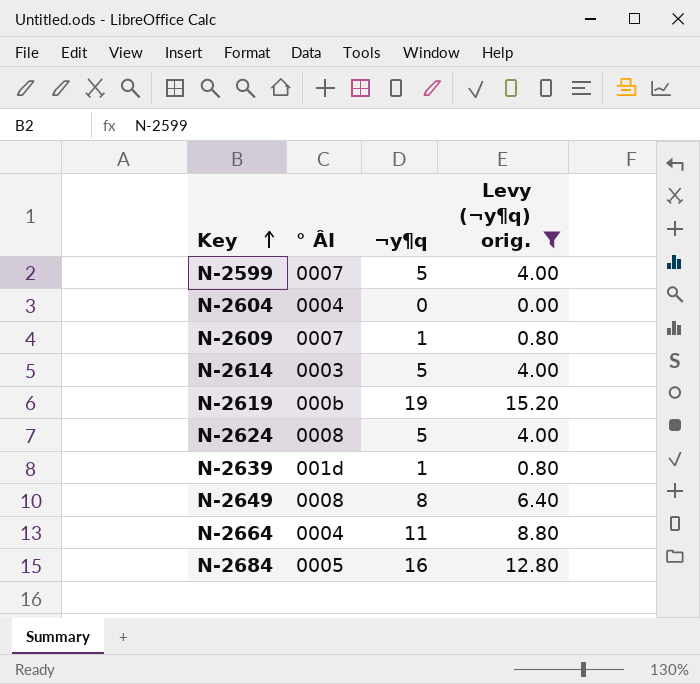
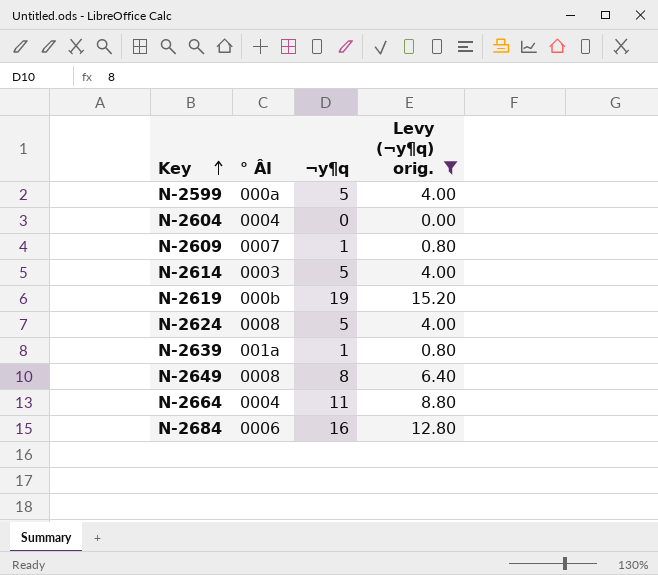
N-2599 | ° ÂI: 0007 -> 000a
N-2639 | ° ÂI: 001d -> 001a
N-2684 | ° ÂI: 0005 -> 0006

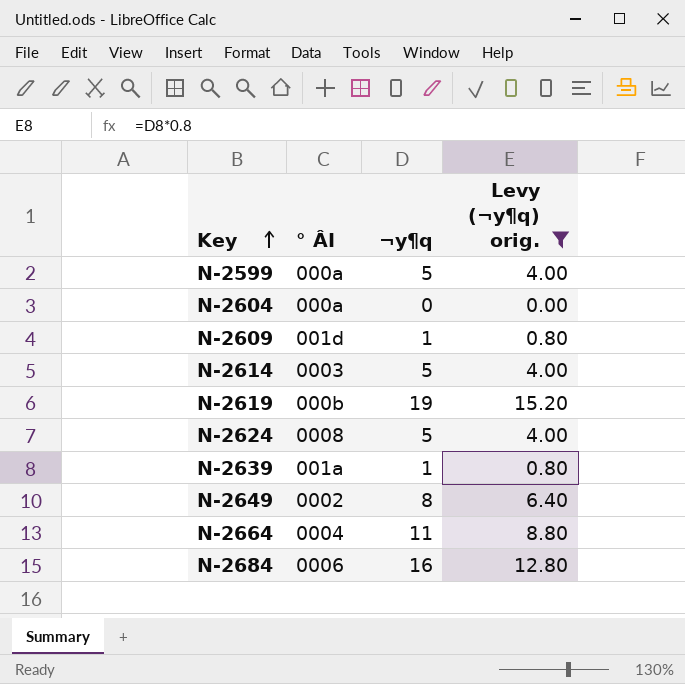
N-2604 | ° ÂI: 0004 -> 000a
N-2609 | ° ÂI: 0007 -> 001d
N-2649 | ° ÂI: 0008 -> 0002

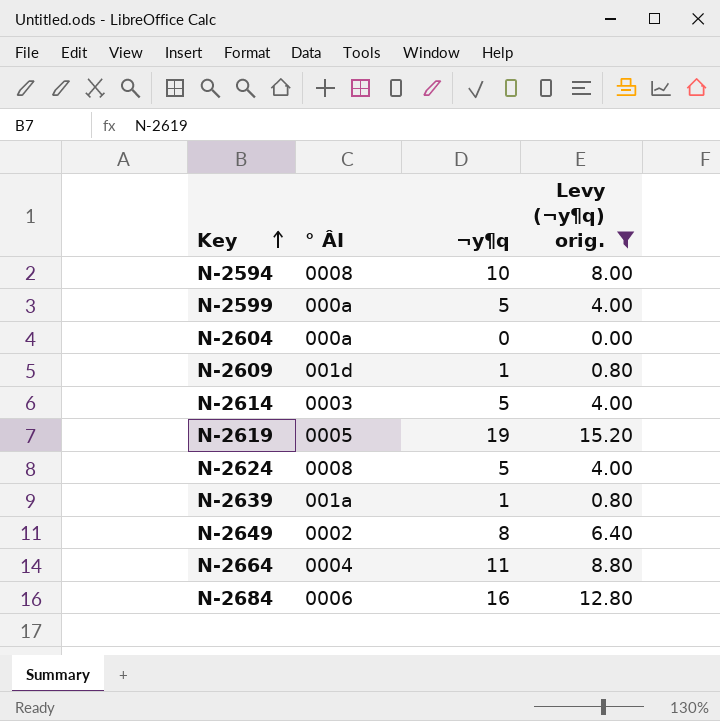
row N-2594: none -> 0008 | 10 | 8.00
N-2619 | ° ÂI: 000b -> 0005

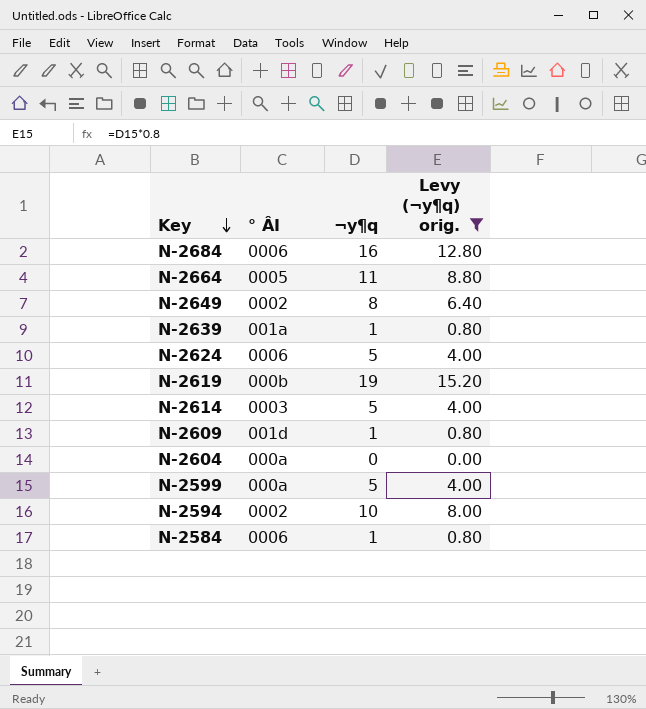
row order: Key ascending -> Key descending
N-2664 | ° ÂI: 0004 -> 0005
N-2624 | ° ÂI: 0008 -> 0006
N-2619 | ° ÂI: 0005 -> 000b
N-2594 | ° ÂI: 0008 -> 0002
row N-2584: none -> 0006 | 1 | 0.80

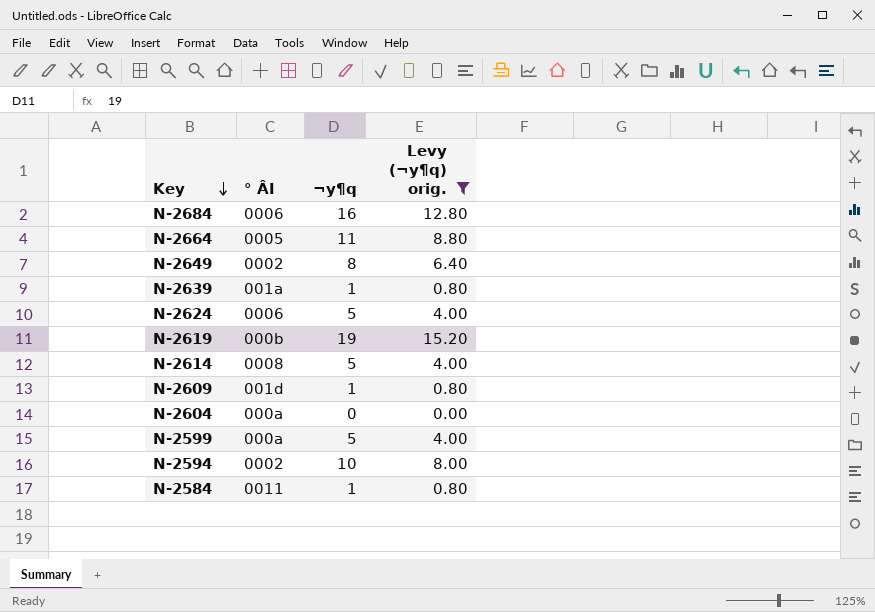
N-2614 | ° ÂI: 0003 -> 0008
N-2584 | ° ÂI: 0006 -> 0011

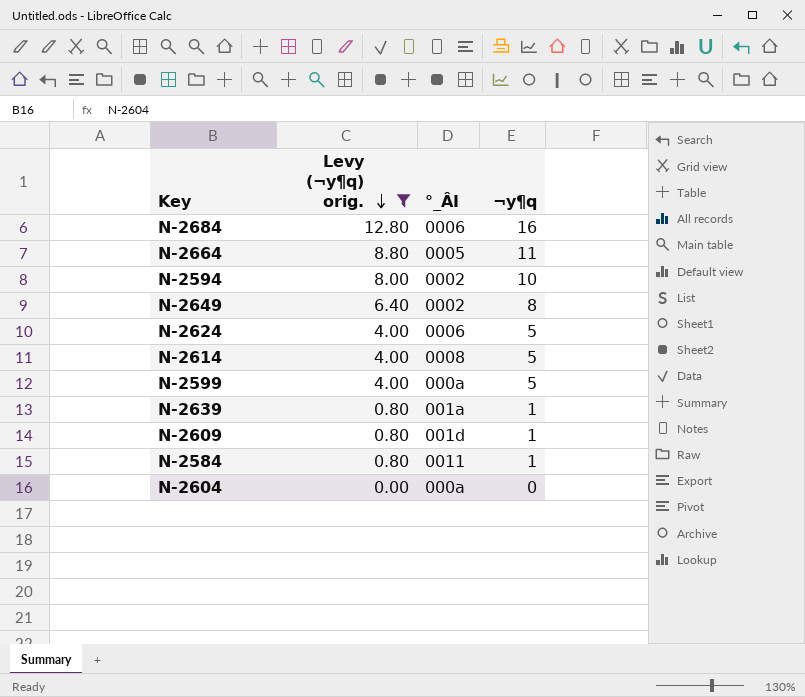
row order: Key descending -> Levy (¬y¶q) orig. descending
column Levy (¬y¶q) orig. | position: 4 -> 2
column name: ° ÂI -> °_ÂI
row N-2619: 000b | 19 | 15.20 -> none

